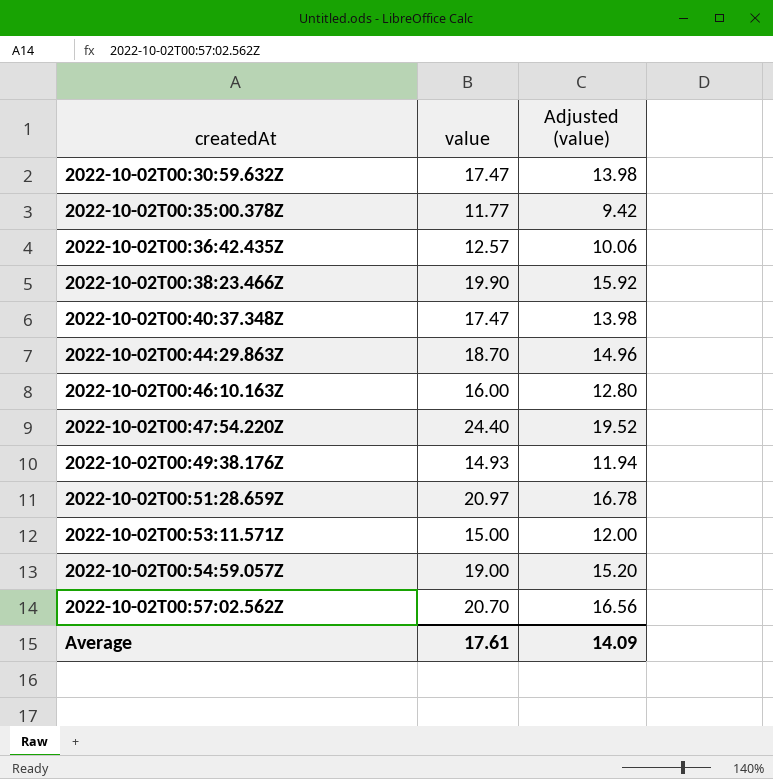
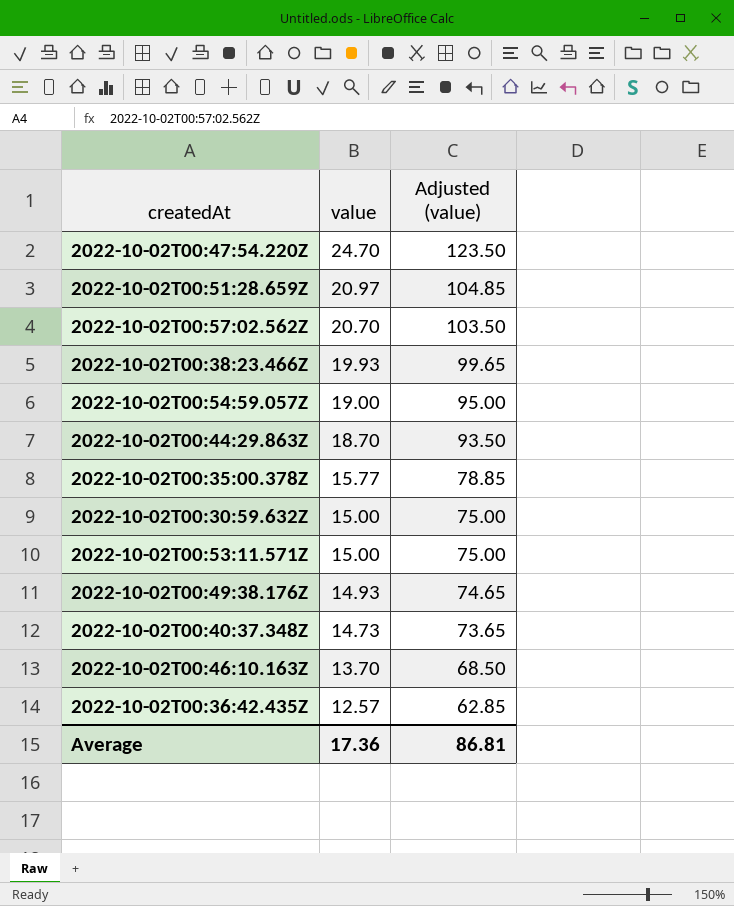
row order: createdAt ascending -> value descending
column Adjusted (value) | formula: [value] * 0.8 -> [value] * 5
2022-10-02T00:47:54.220Z | value: 24.40 -> 24.70
2022-10-02T00:38:23.466Z | value: 19.90 -> 19.93
2022-10-02T00:35:00.378Z | value: 11.77 -> 15.77
2022-10-02T00:30:59.632Z | value: 17.47 -> 15.00
2022-10-02T00:40:37.348Z | value: 17.47 -> 14.73
2022-10-02T00:46:10.163Z | value: 16.00 -> 13.70
Average | value: 17.61 -> 17.36
Average | Adjusted (value): 14.09 -> 86.81

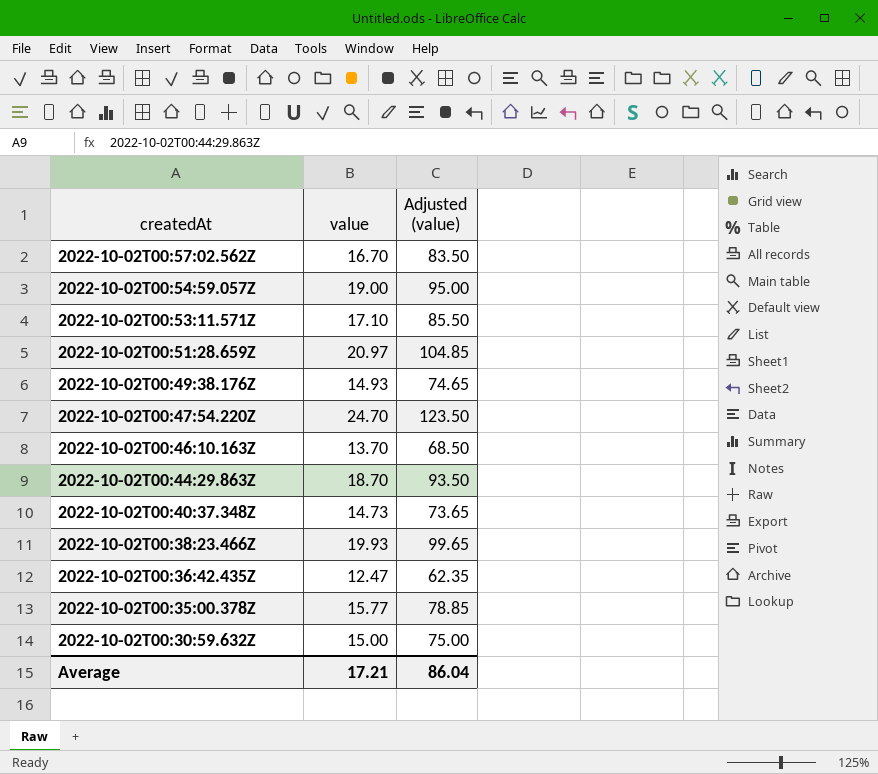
row order: value descending -> createdAt descending
2022-10-02T00:57:02.562Z | value: 20.70 -> 16.70
2022-10-02T00:57:02.562Z | Adjusted (value): 103.50 -> 83.50
2022-10-02T00:53:11.571Z | value: 15.00 -> 17.10
2022-10-02T00:53:11.571Z | Adjusted (value): 75.00 -> 85.50
2022-10-02T00:36:42.435Z | value: 12.57 -> 12.47
2022-10-02T00:36:42.435Z | Adjusted (value): 62.85 -> 62.35
Average | value: 17.36 -> 17.21
Average | Adjusted (value): 86.81 -> 86.04

